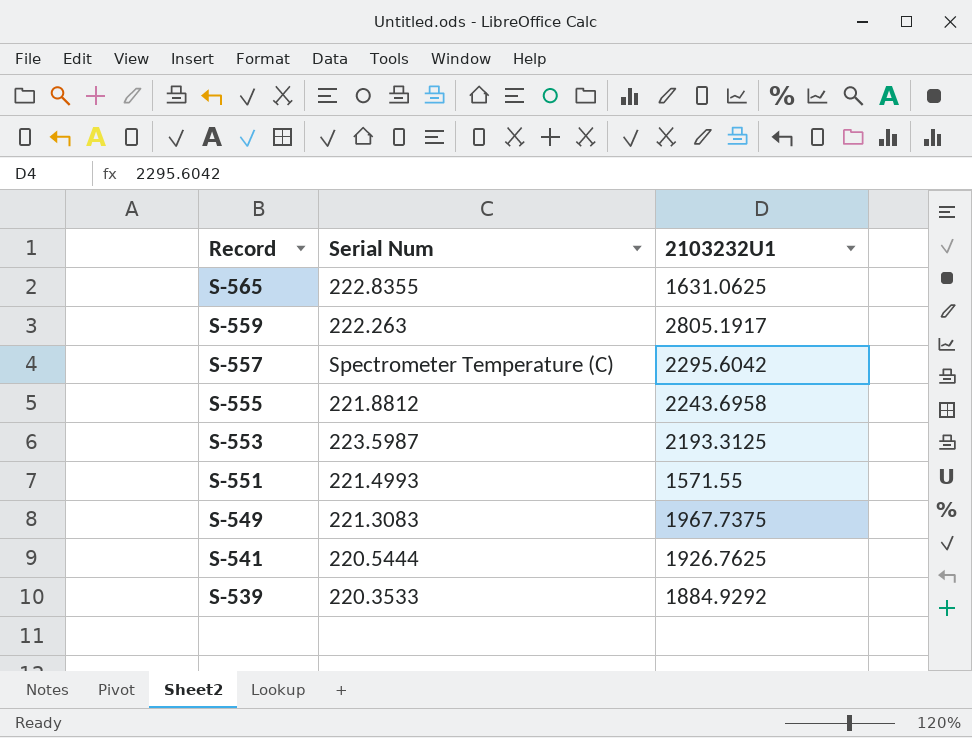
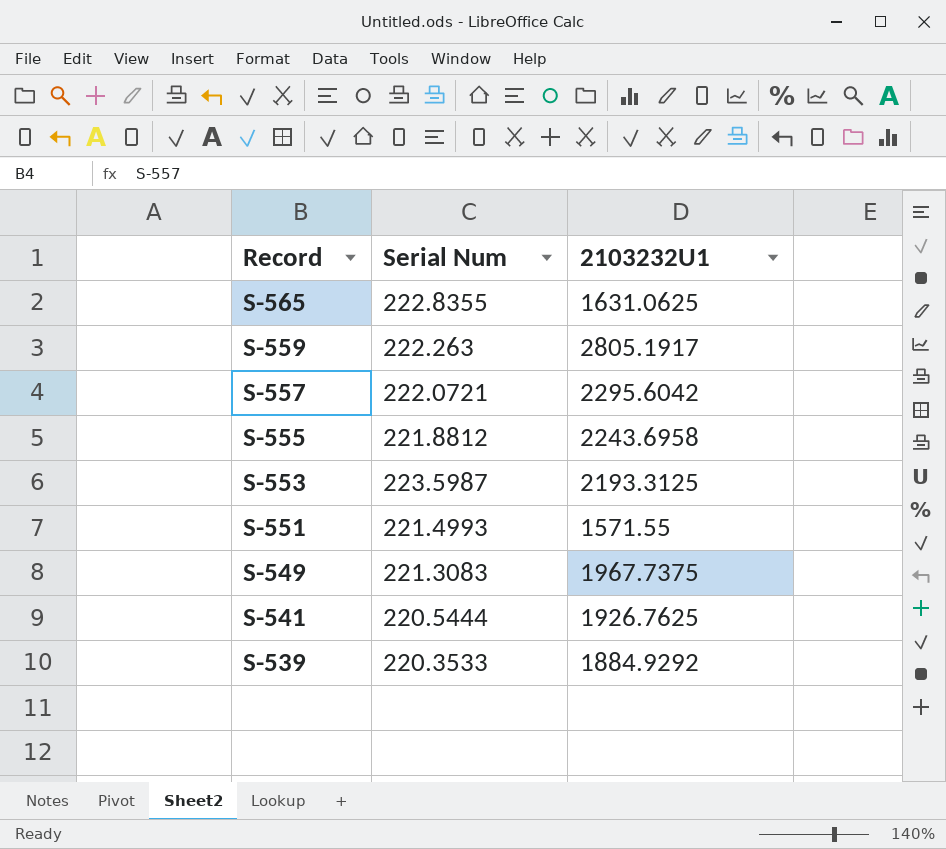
S-557 | Serial Num: Spectrometer Temperature (C) -> 222.0721

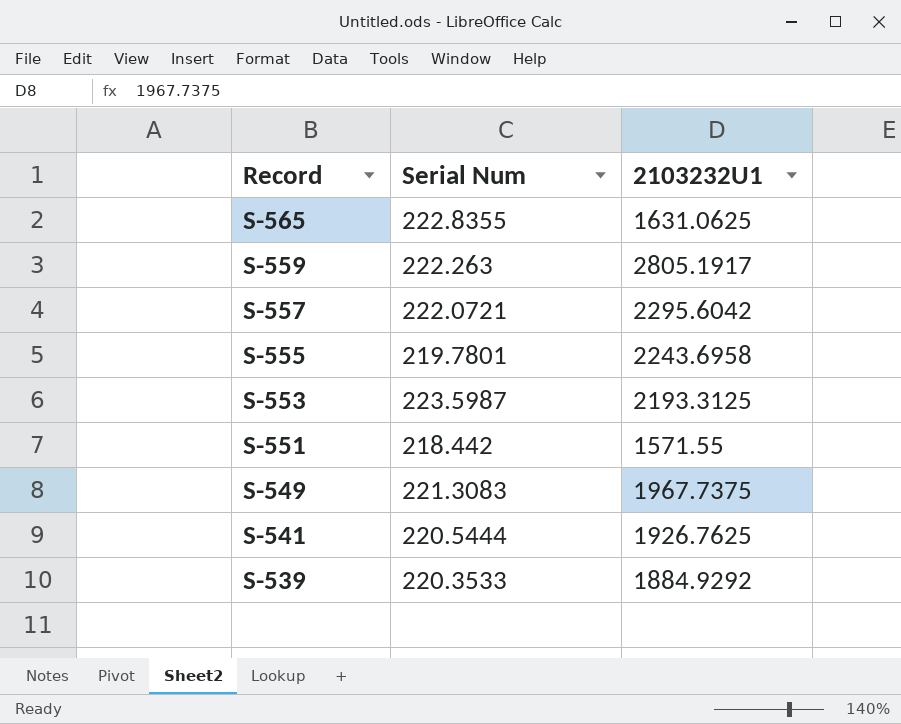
S-555 | Serial Num: 221.8812 -> 219.7801
S-551 | Serial Num: 221.4993 -> 218.442

